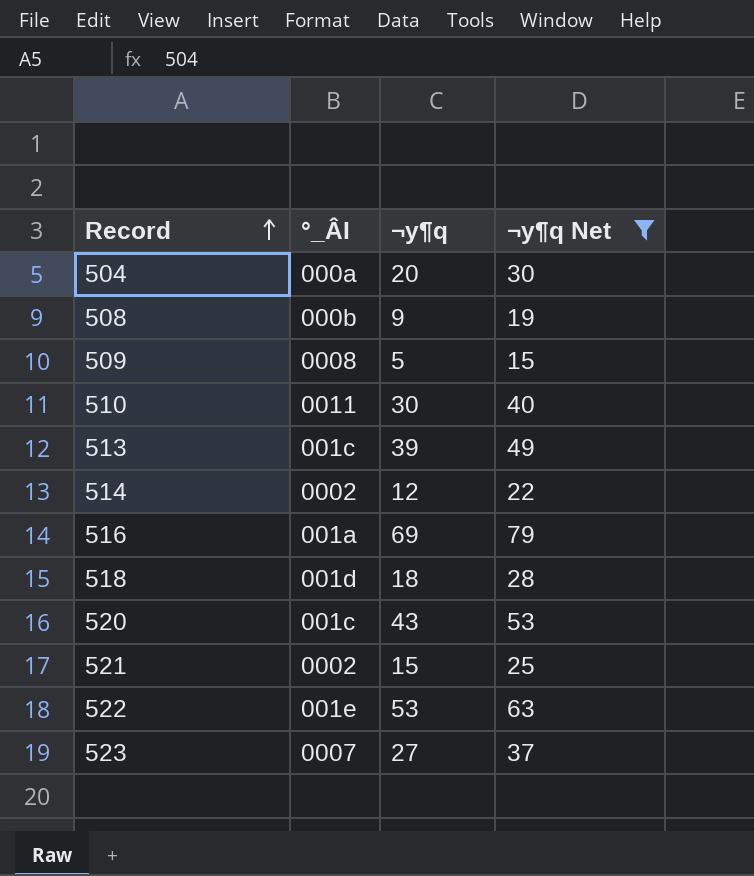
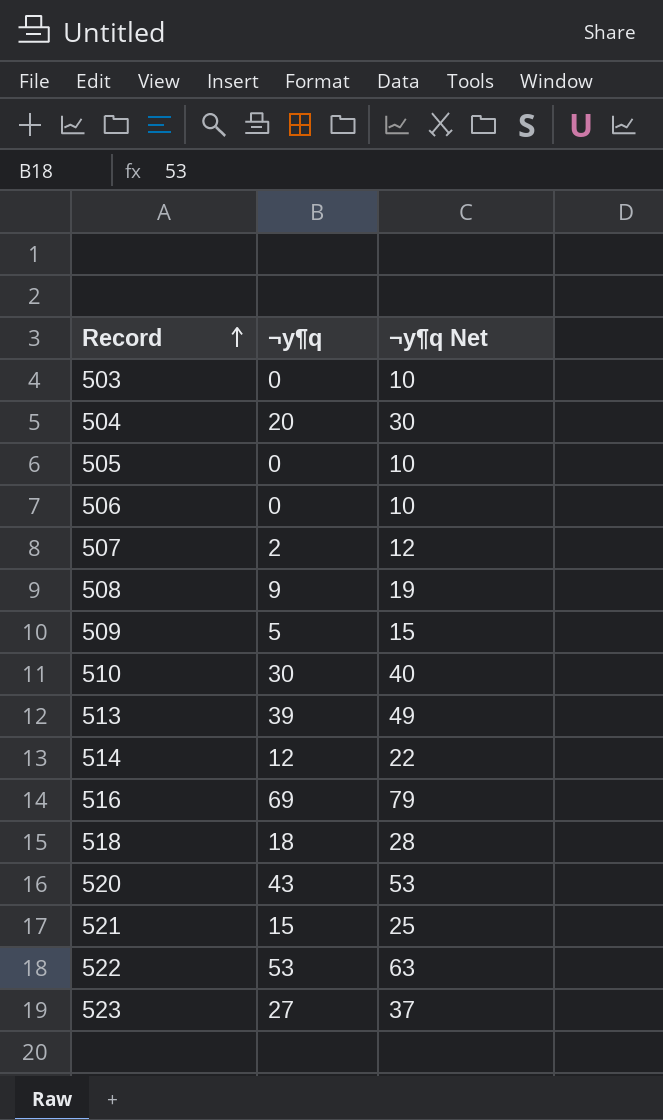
filter: ¬y¶q Net >= 15 -> none
column °_ÂI | position: 2 -> none

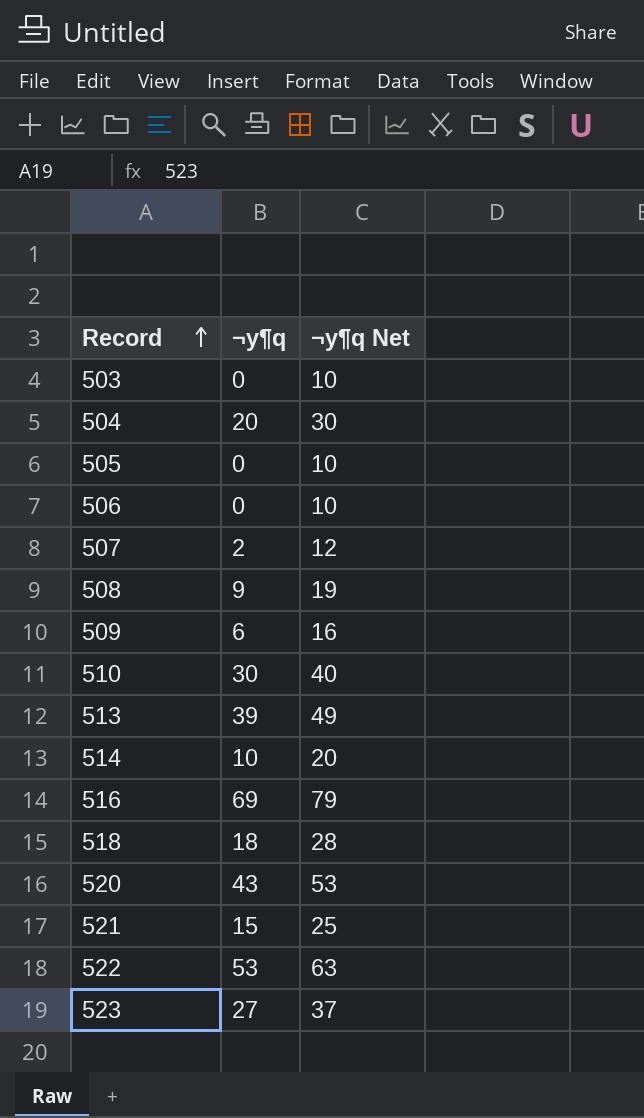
509 | ¬y¶q: 5 -> 6
509 | ¬y¶q Net: 15 -> 16
514 | ¬y¶q: 12 -> 10
514 | ¬y¶q Net: 22 -> 20

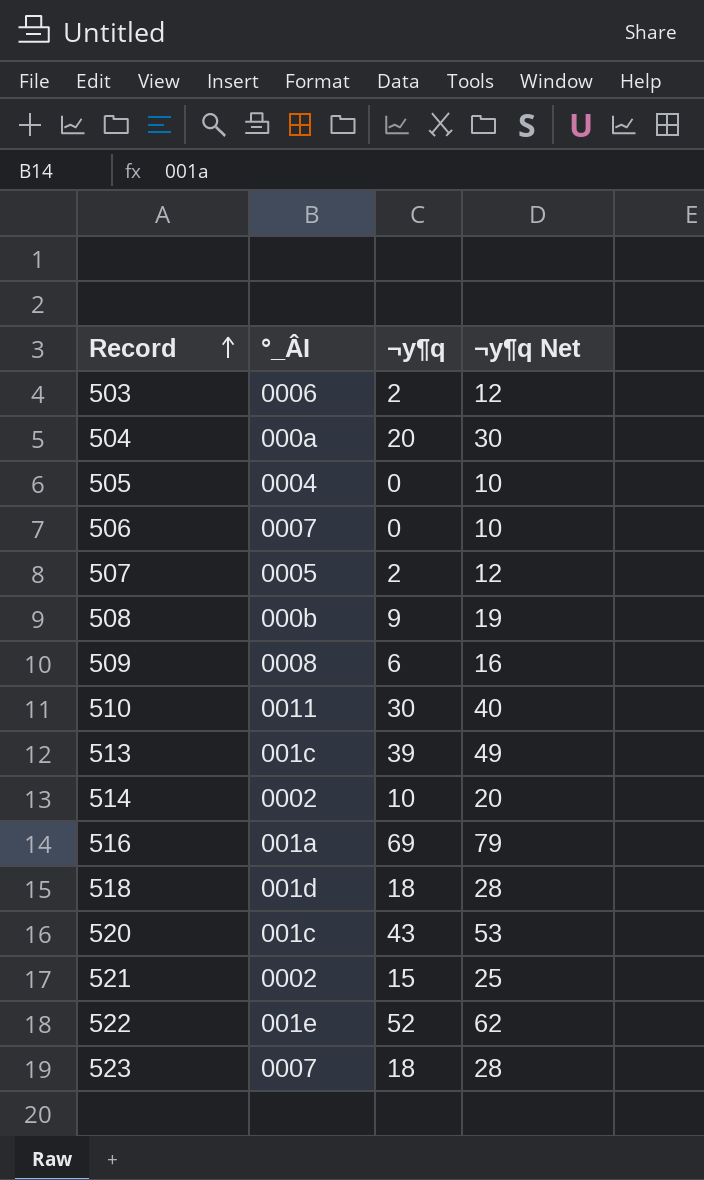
column °_ÂI | position: none -> 2
503 | ¬y¶q: 0 -> 2
503 | ¬y¶q Net: 10 -> 12
522 | ¬y¶q: 53 -> 52
522 | ¬y¶q Net: 63 -> 62
523 | ¬y¶q: 27 -> 18
523 | ¬y¶q Net: 37 -> 28

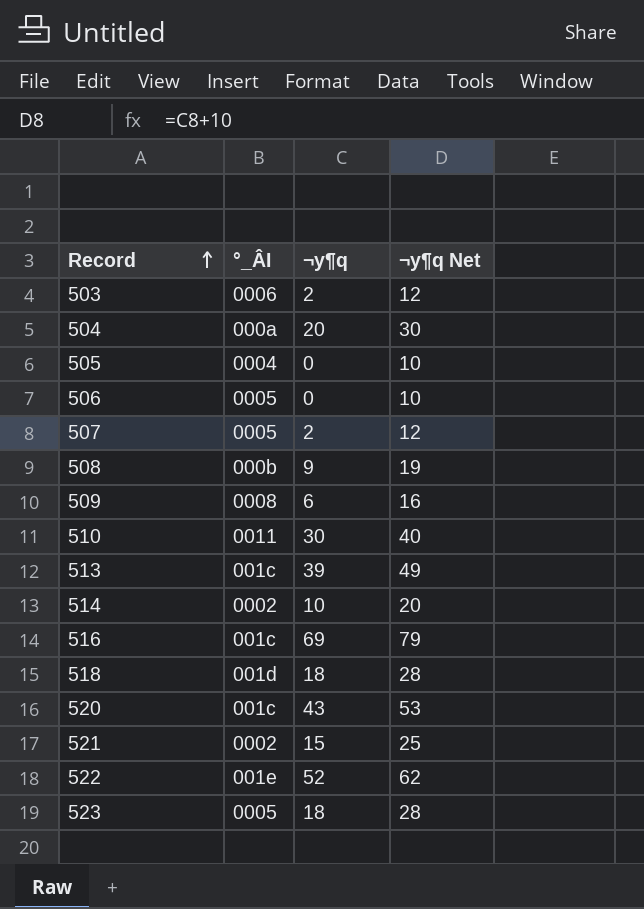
506 | °_ÂI: 0007 -> 0005
516 | °_ÂI: 001a -> 001c
523 | °_ÂI: 0007 -> 0005

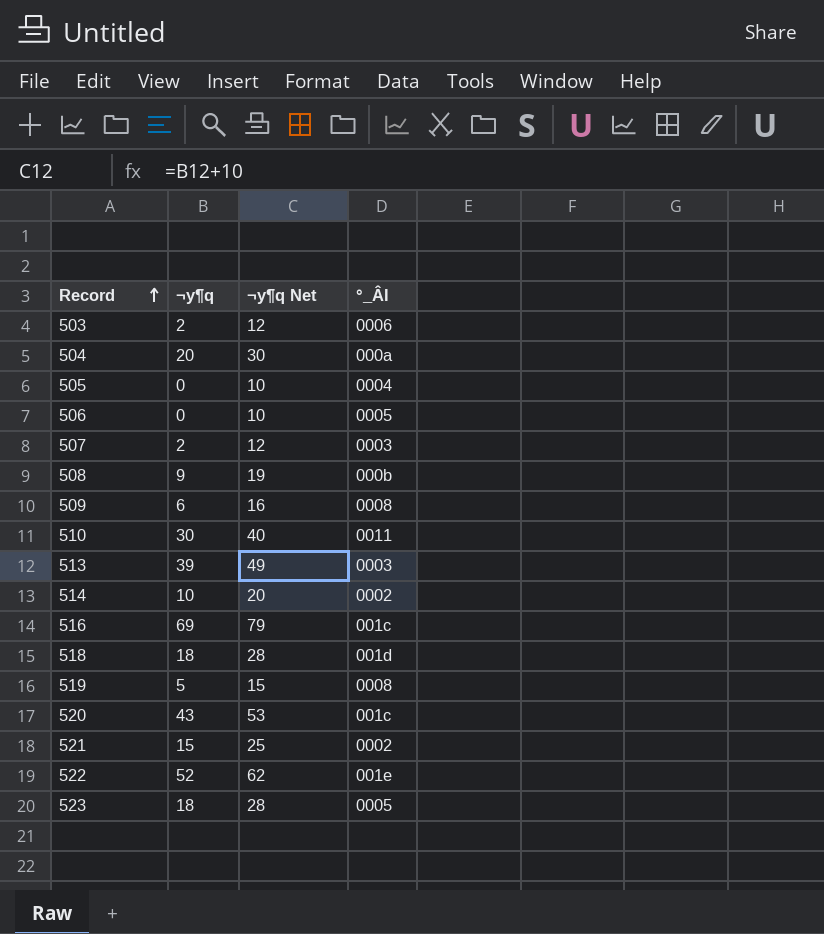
column °_ÂI | position: 2 -> 4
507 | °_ÂI: 0005 -> 0003
513 | °_ÂI: 001c -> 0003
row 519: none -> 5 | 15 | 0008

